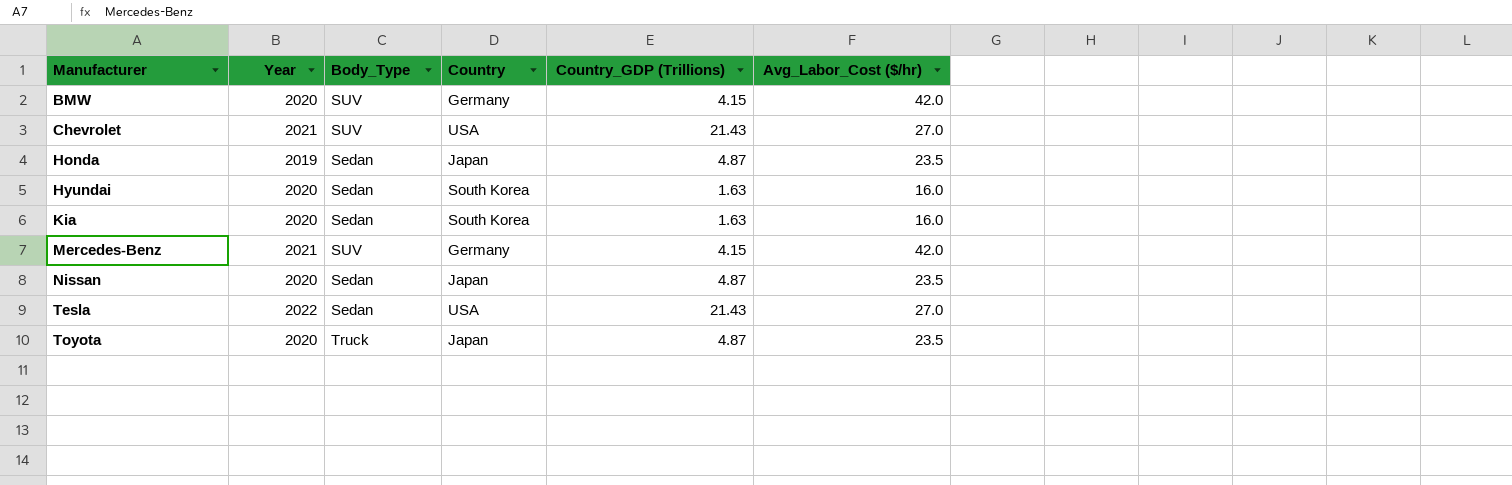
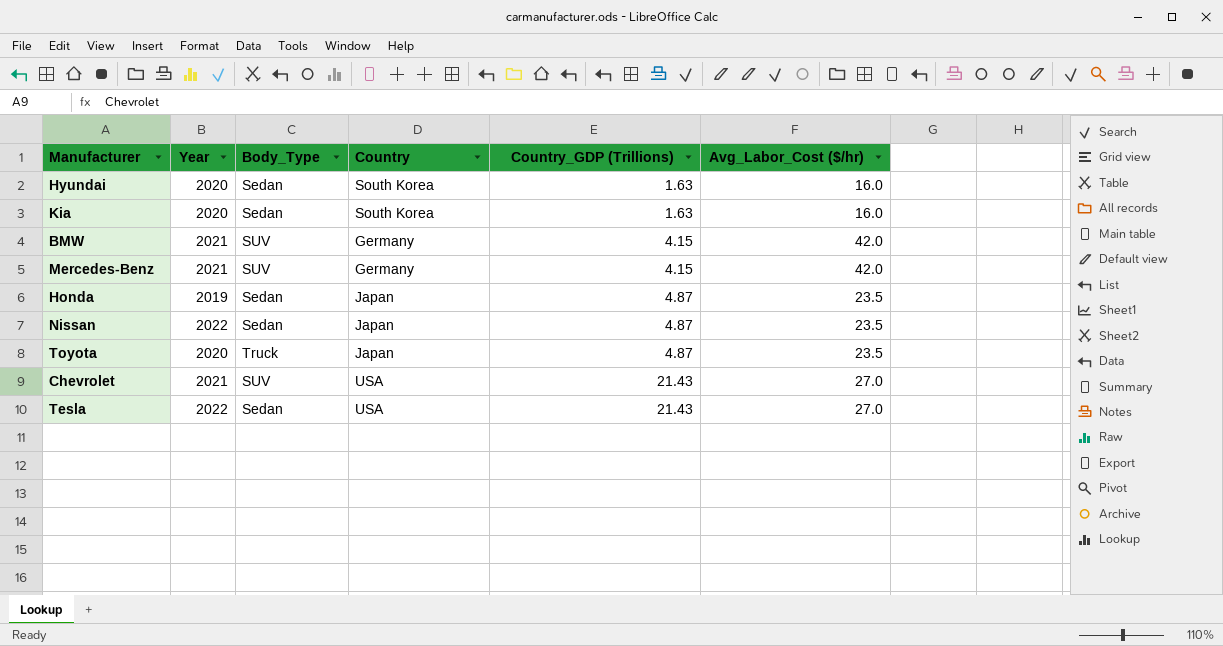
row order: Manufacturer ascending -> Country_GDP (Trillions) ascending
BMW | Year: 2020 -> 2021
Nissan | Year: 2020 -> 2022

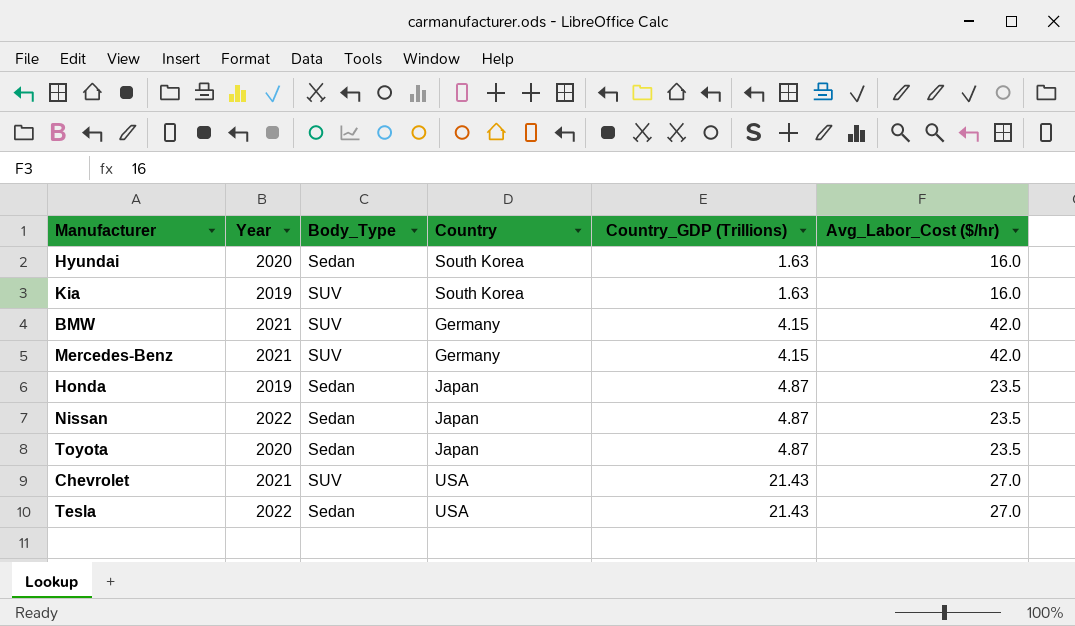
Kia | Year: 2020 -> 2019
Kia | Body_Type: Sedan -> SUV
Toyota | Body_Type: Truck -> Sedan

